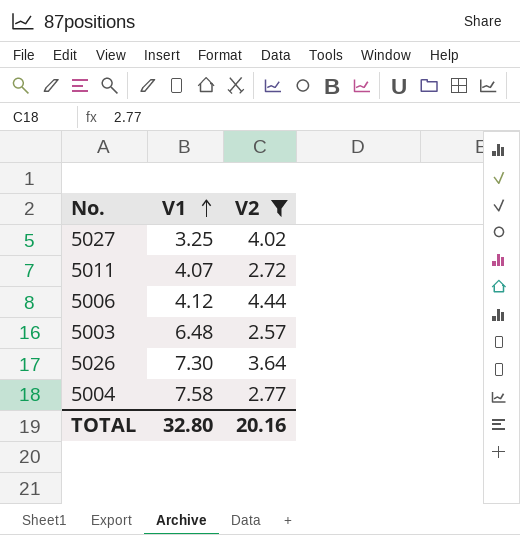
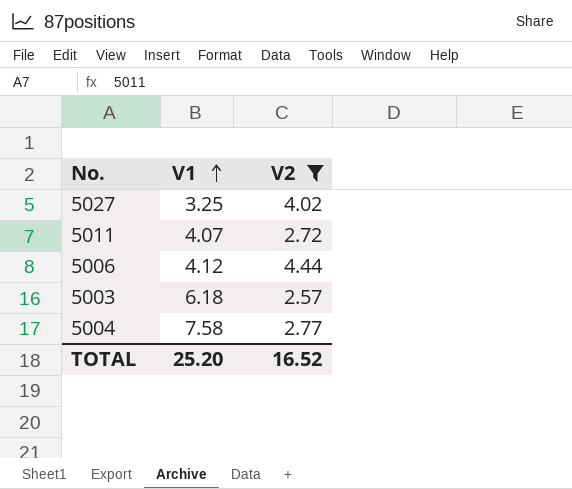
row 5026: 7.30 | 3.64 -> none
5003 | V1: 6.48 -> 6.18
TOTAL | V1: 32.80 -> 25.20
TOTAL | V2: 20.16 -> 16.52

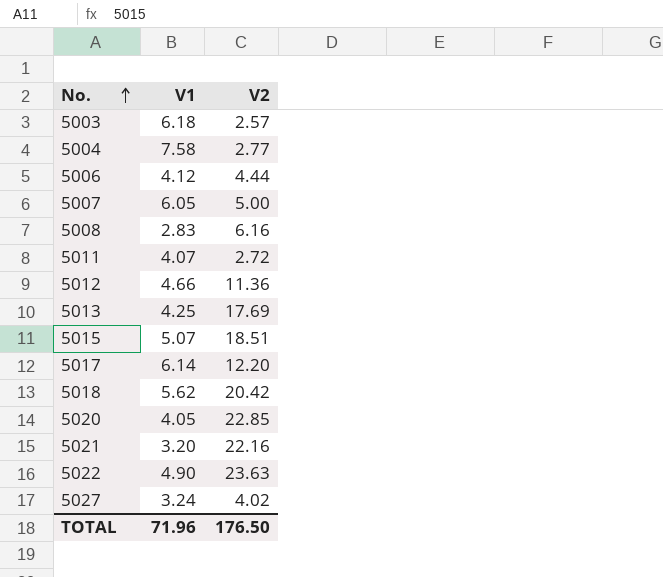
filter: V2 <= 4.44 -> none
row order: V1 ascending -> No. ascending
5027 | V1: 3.25 -> 3.24
TOTAL | V1: 25.20 -> 71.96
TOTAL | V2: 16.52 -> 176.50

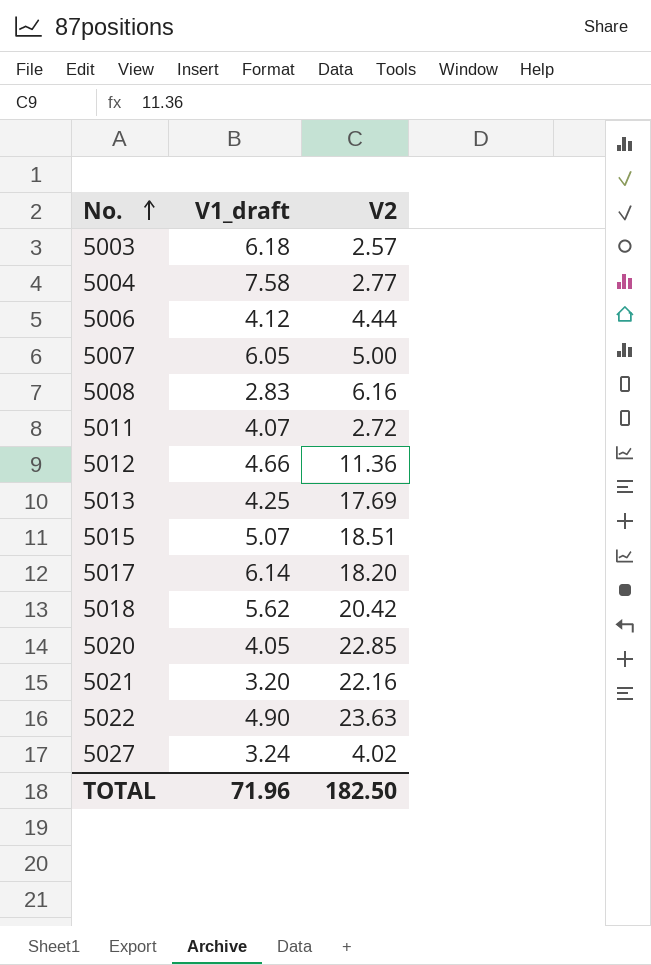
column name: V1 -> V1_draft
5017 | V2: 12.20 -> 18.20
TOTAL | V2: 176.50 -> 182.50

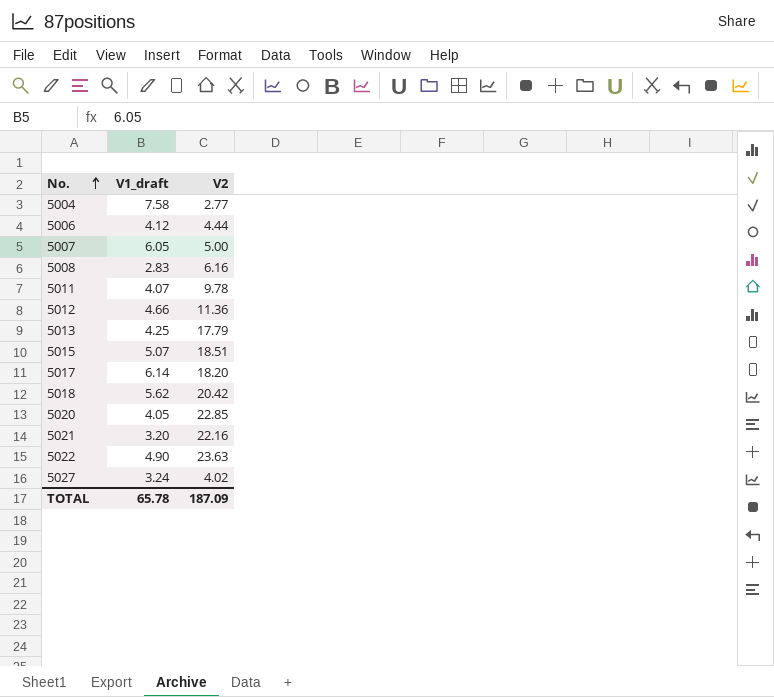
row 5003: 6.18 | 2.57 -> none
5011 | V2: 2.72 -> 9.78
5013 | V2: 17.69 -> 17.79
TOTAL | V1_draft: 71.96 -> 65.78
TOTAL | V2: 182.50 -> 187.09

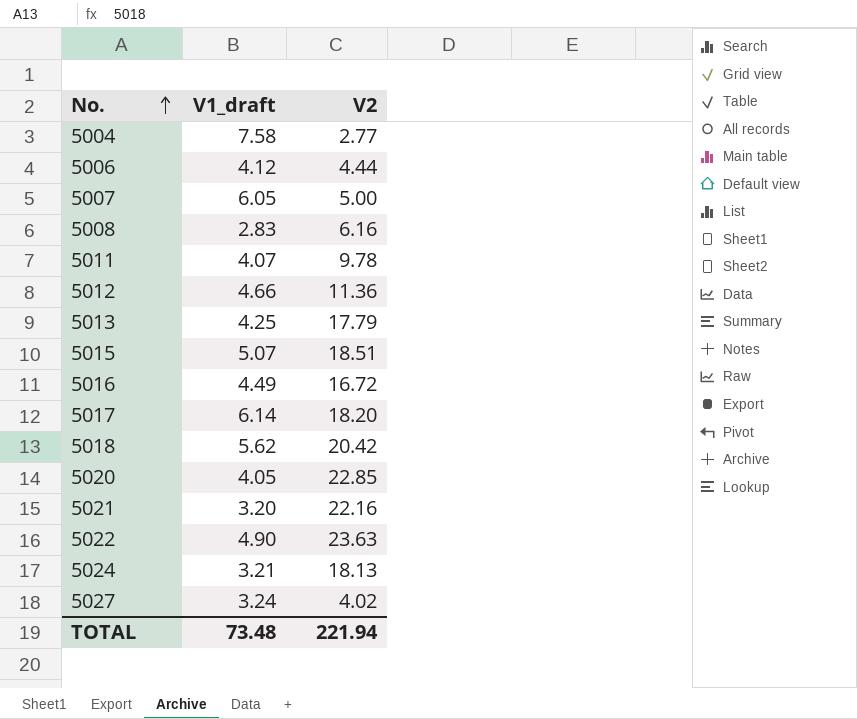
row 5016: none -> 4.49 | 16.72
row 5024: none -> 3.21 | 18.13
TOTAL | V1_draft: 65.78 -> 73.48
TOTAL | V2: 187.09 -> 221.94

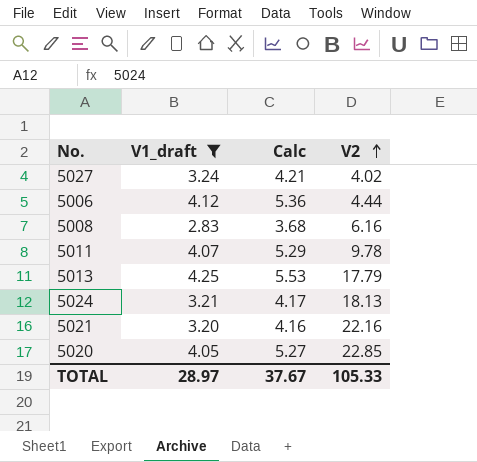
filter: none -> V1_draft <= 4.25
row order: No. ascending -> V2 ascending
column Calc | formula: none -> [V1_draft] * 1.3
TOTAL | V1_draft: 73.48 -> 28.97
TOTAL | V2: 221.94 -> 105.33

